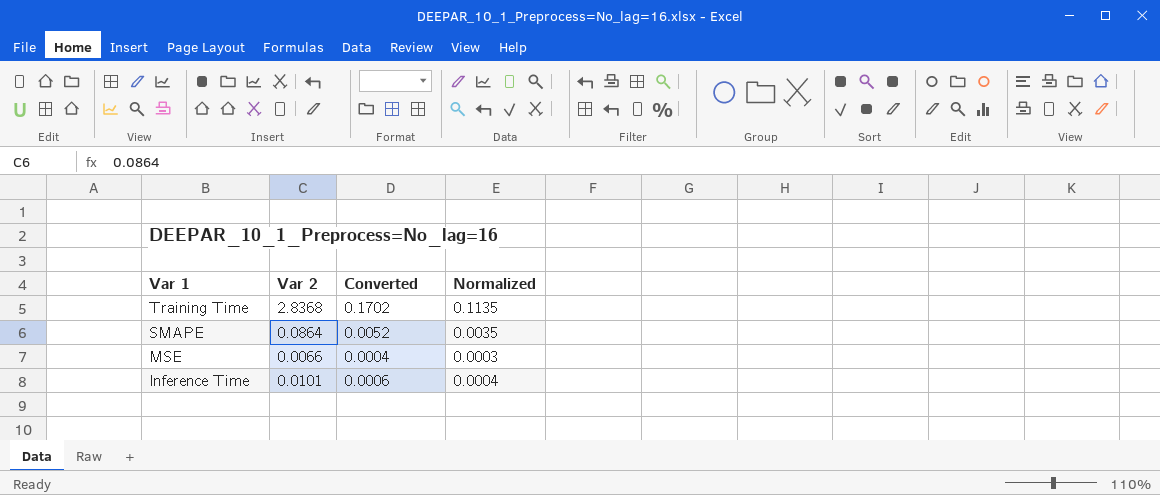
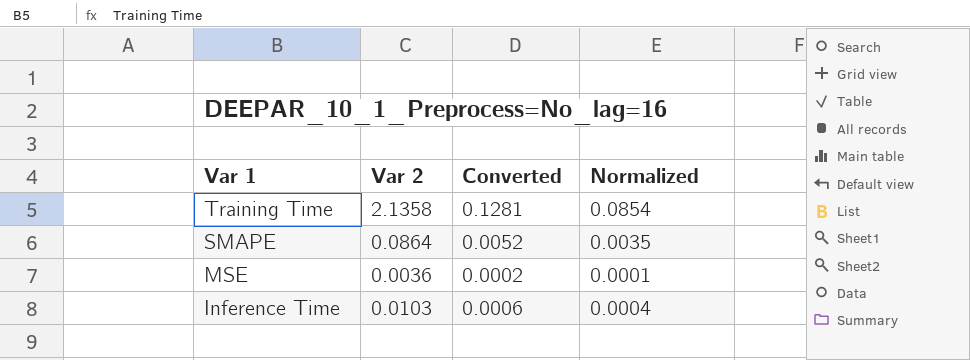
Training Time | Var 2: 2.8368 -> 2.1358
Training Time | Converted: 0.1702 -> 0.1281
Training Time | Normalized: 0.1135 -> 0.0854
MSE | Var 2: 0.0066 -> 0.0036
MSE | Converted: 0.0004 -> 0.0002
MSE | Normalized: 0.0003 -> 0.0001
Inference Time | Var 2: 0.0101 -> 0.0103

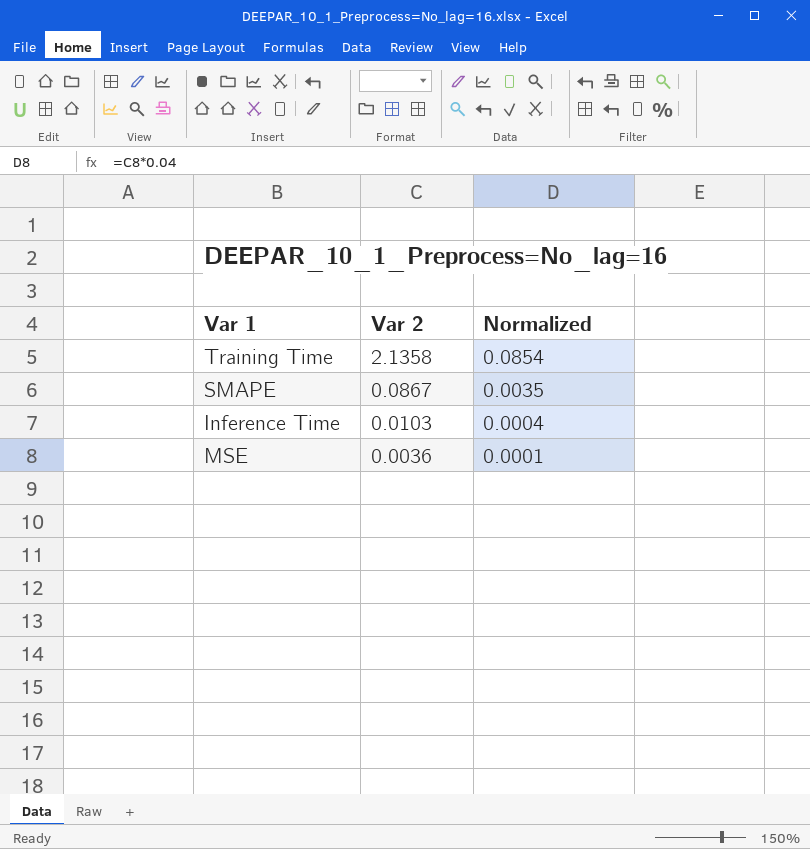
row order: Var 1 descending -> Var 2 descending
column Converted | formula: [Var 2] * 0.06 -> none
SMAPE | Var 2: 0.0864 -> 0.0867

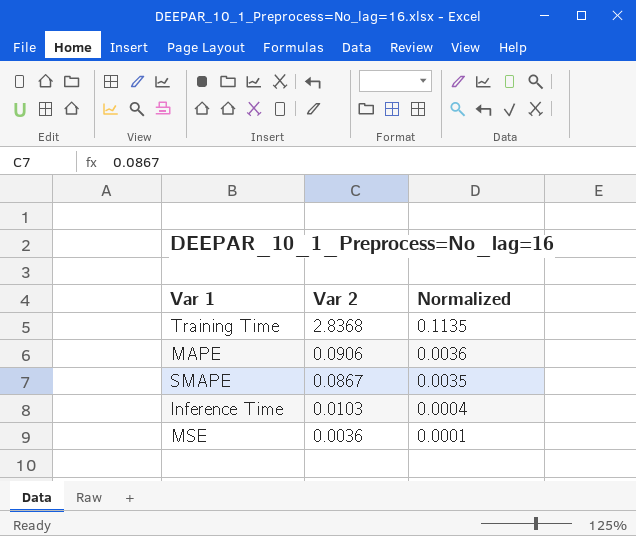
Training Time | Var 2: 2.1358 -> 2.8368
Training Time | Normalized: 0.0854 -> 0.1135
row MAPE: none -> 0.0906 | 0.0036

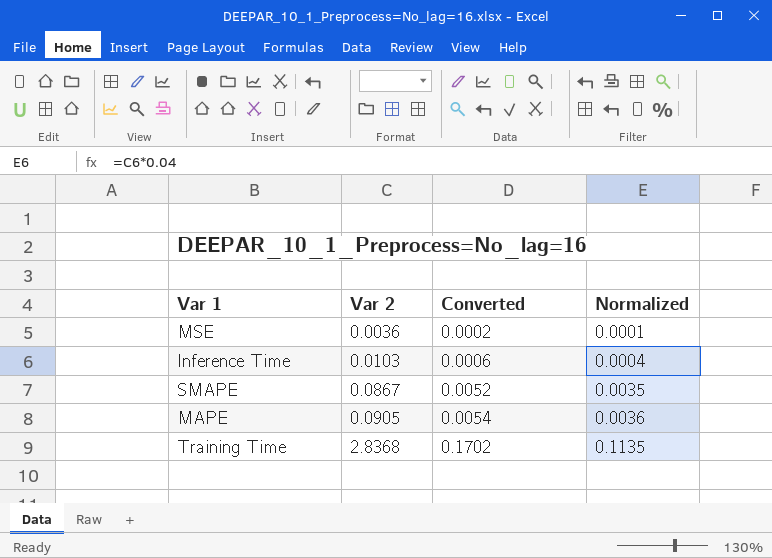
row order: Var 2 descending -> Var 2 ascending
column Converted | formula: none -> [Var 2] * 0.06
MAPE | Var 2: 0.0906 -> 0.0905

